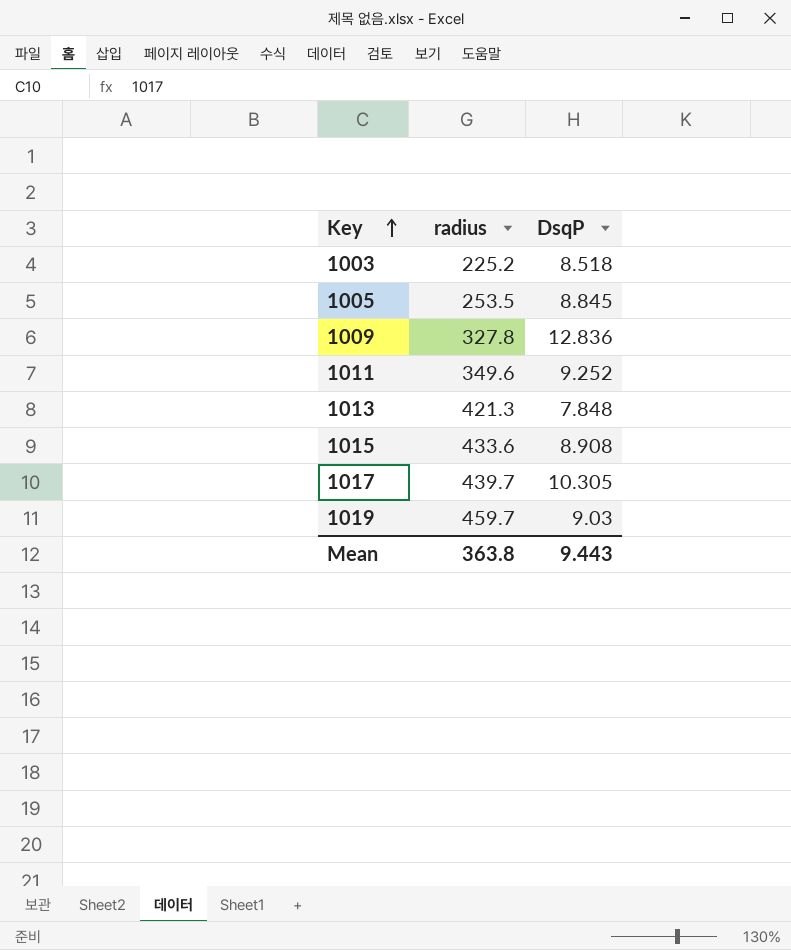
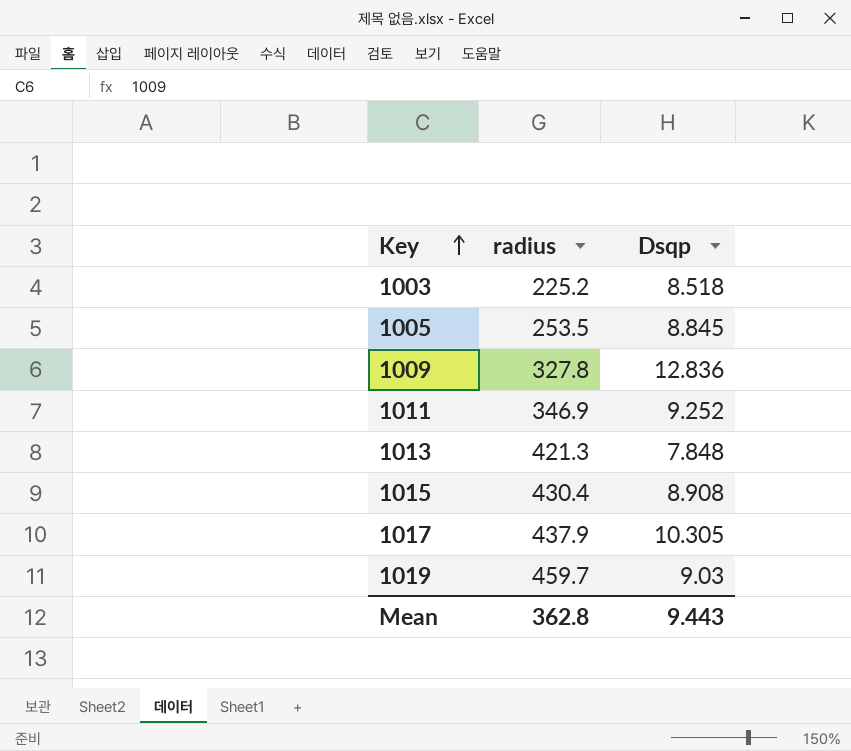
column name: DsqP -> Dsqp
1011 | radius: 349.6 -> 346.9
1015 | radius: 433.6 -> 430.4
1017 | radius: 439.7 -> 437.9
Mean | radius: 363.8 -> 362.8

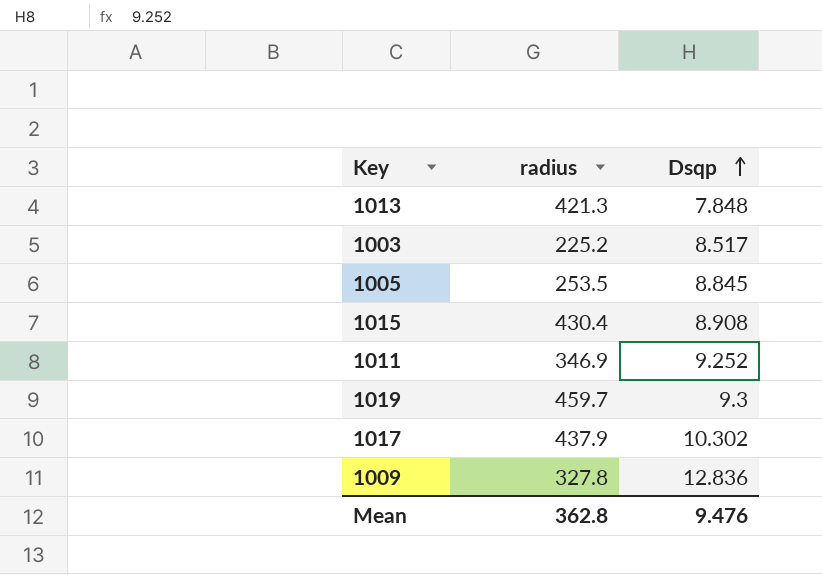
row order: Key ascending -> Dsqp ascending
1003 | Dsqp: 8.518 -> 8.517
1019 | Dsqp: 9.03 -> 9.3
1017 | Dsqp: 10.305 -> 10.302
Mean | Dsqp: 9.443 -> 9.476

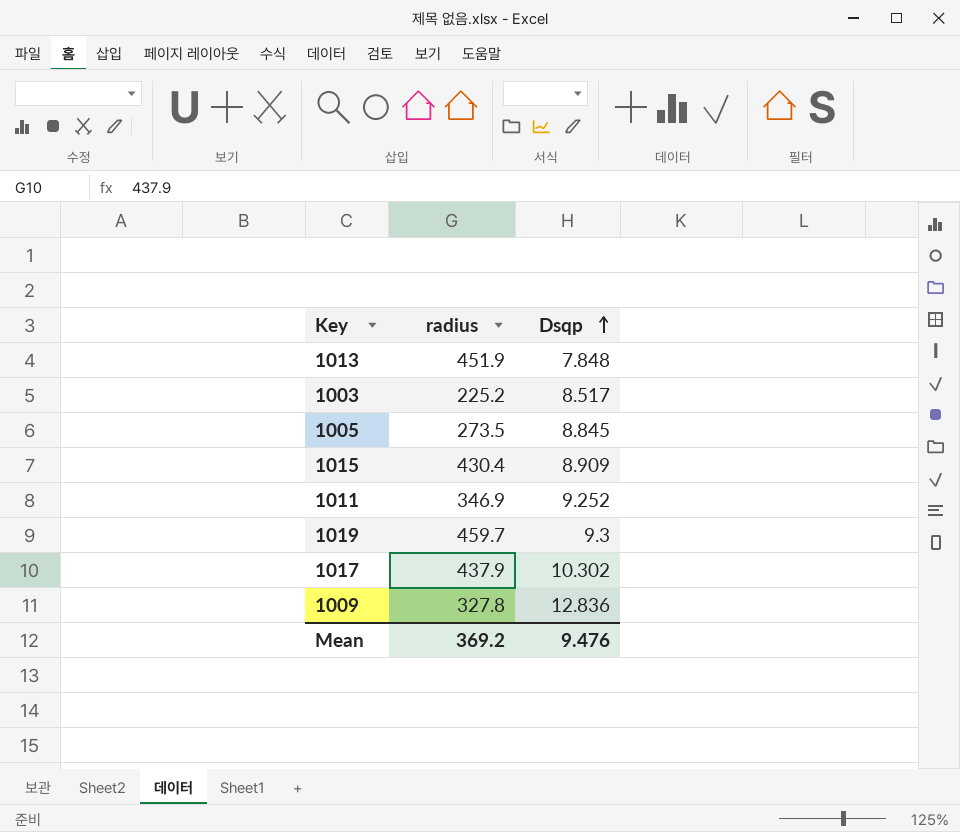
1013 | radius: 421.3 -> 451.9
1005 | radius: 253.5 -> 273.5
1015 | Dsqp: 8.908 -> 8.909
Mean | radius: 362.8 -> 369.2

